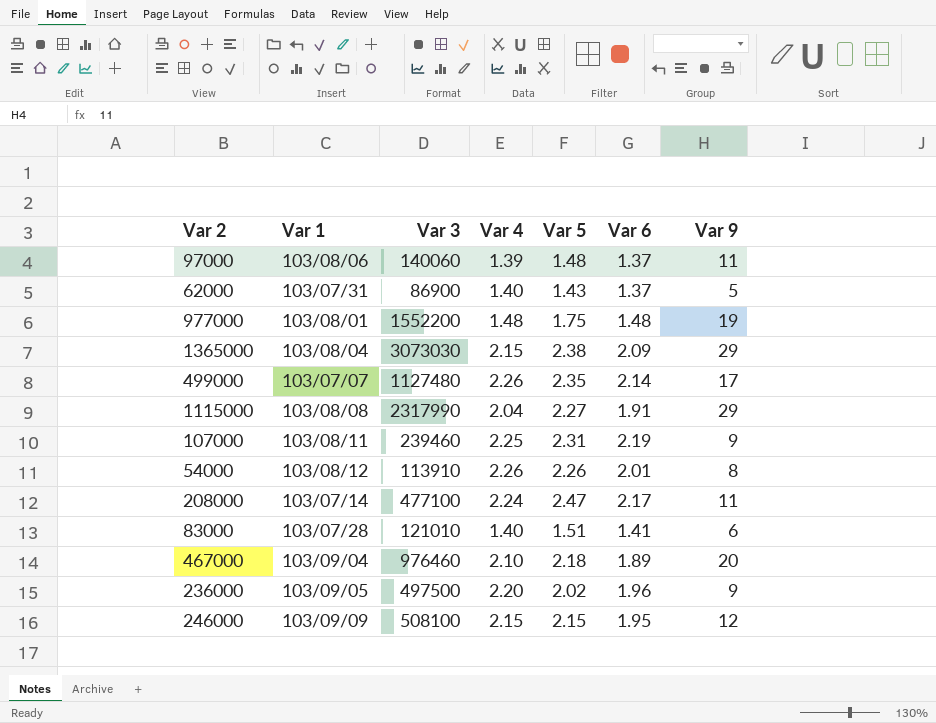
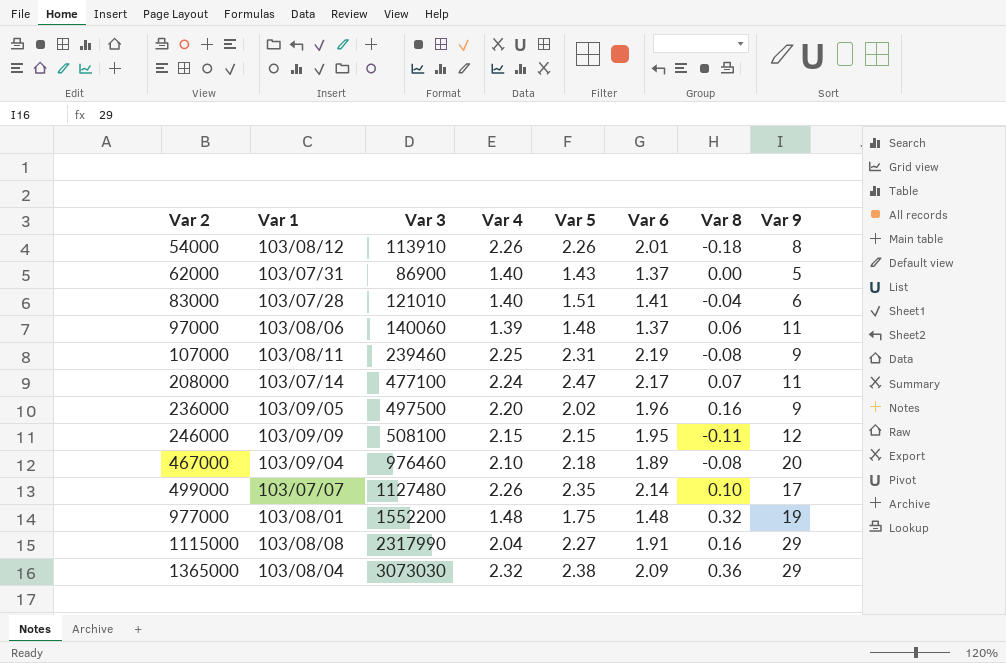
row order: none -> Var 2 ascending
column Var 8 | position: none -> 7
1365000 | Var 4: 2.15 -> 2.32

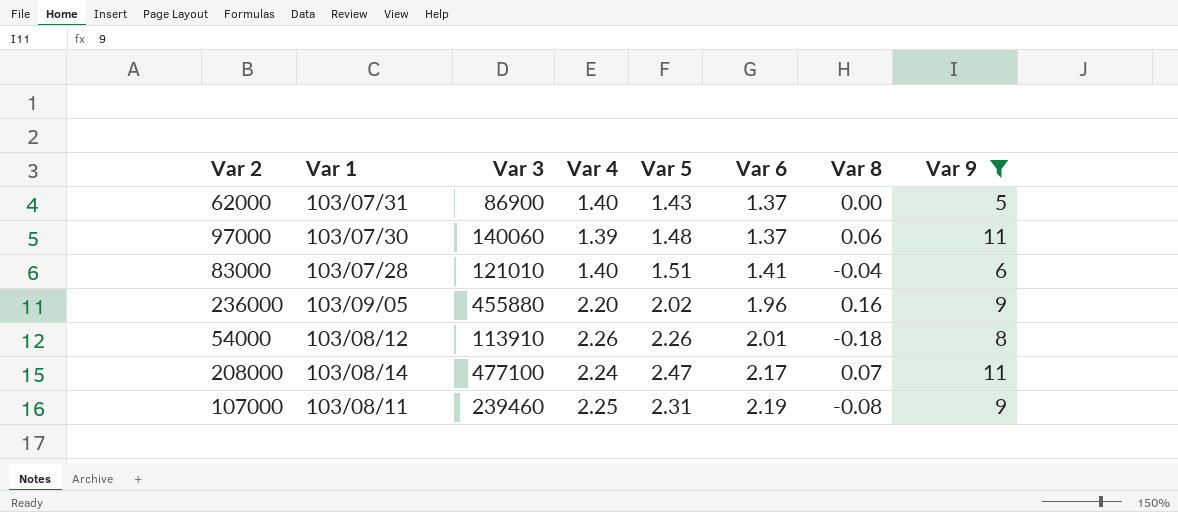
filter: none -> Var 9 <= 11
row order: Var 2 ascending -> Var 6 ascending
97000 | Var 1: 103/08/06 -> 103/07/30
236000 | Var 3: 497500 -> 455880
208000 | Var 1: 103/07/14 -> 103/08/14

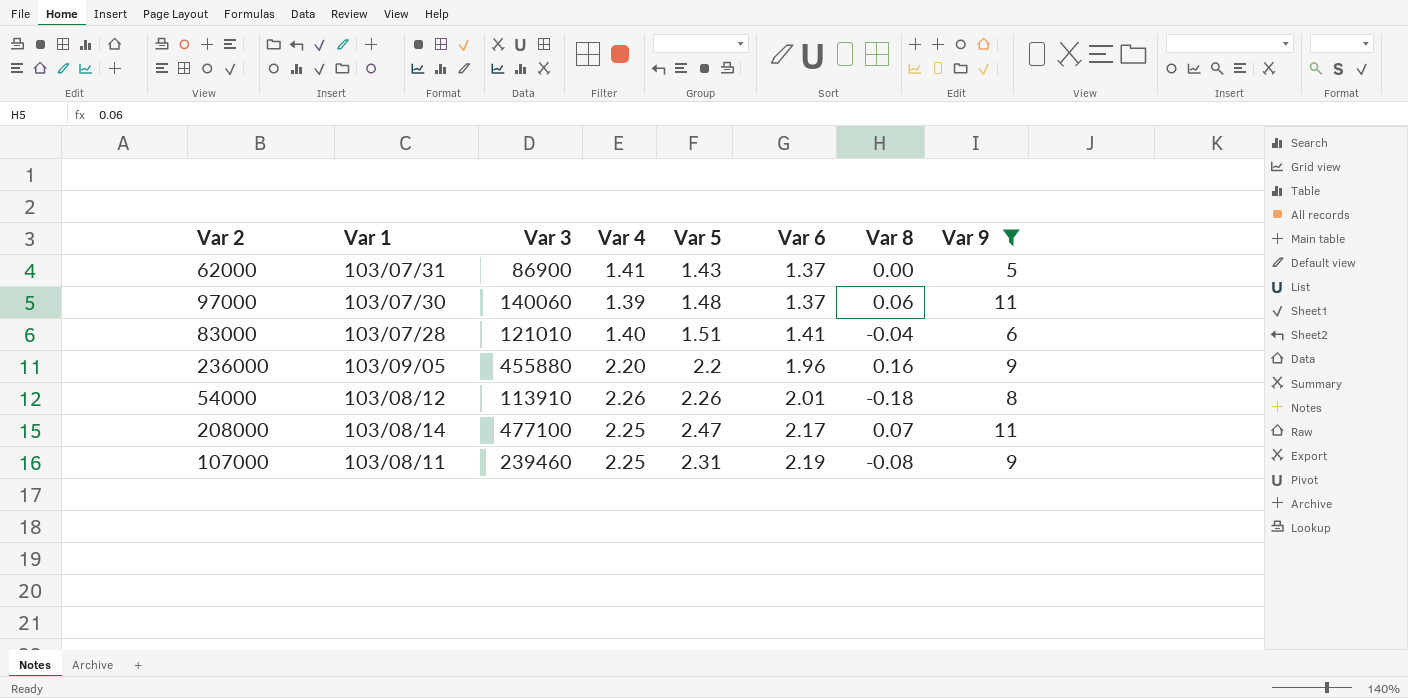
62000 | Var 4: 1.40 -> 1.41
236000 | Var 5: 2.02 -> 2.2
208000 | Var 4: 2.24 -> 2.25

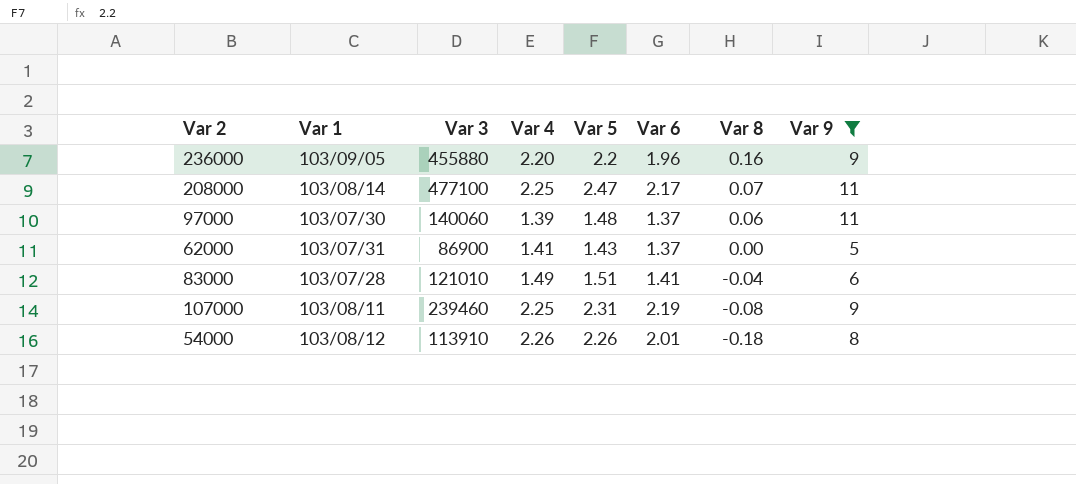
row order: Var 6 ascending -> Var 8 descending
83000 | Var 4: 1.40 -> 1.49

